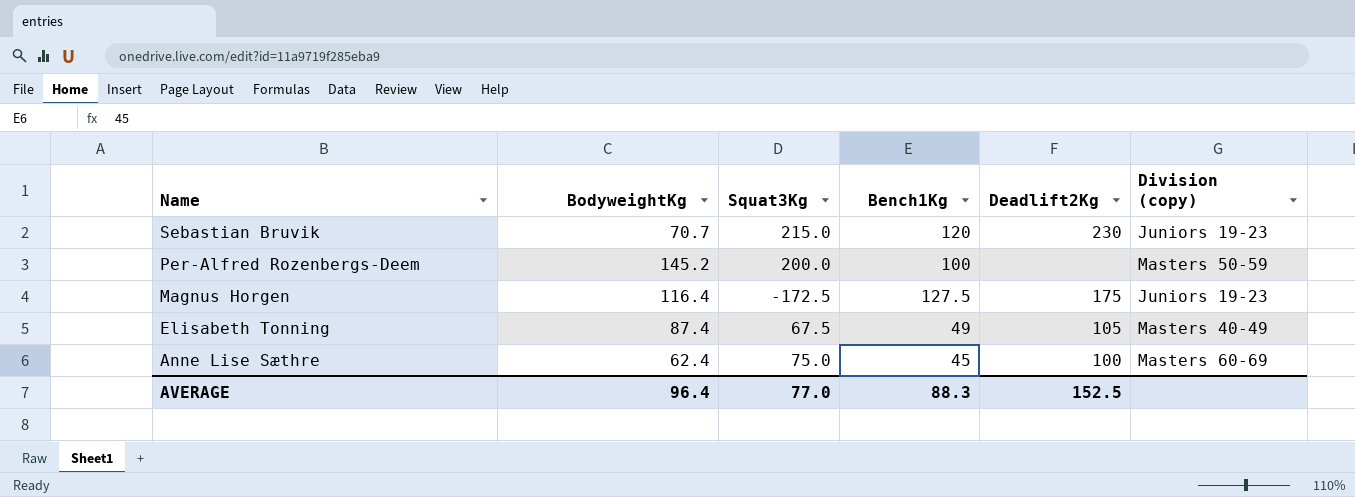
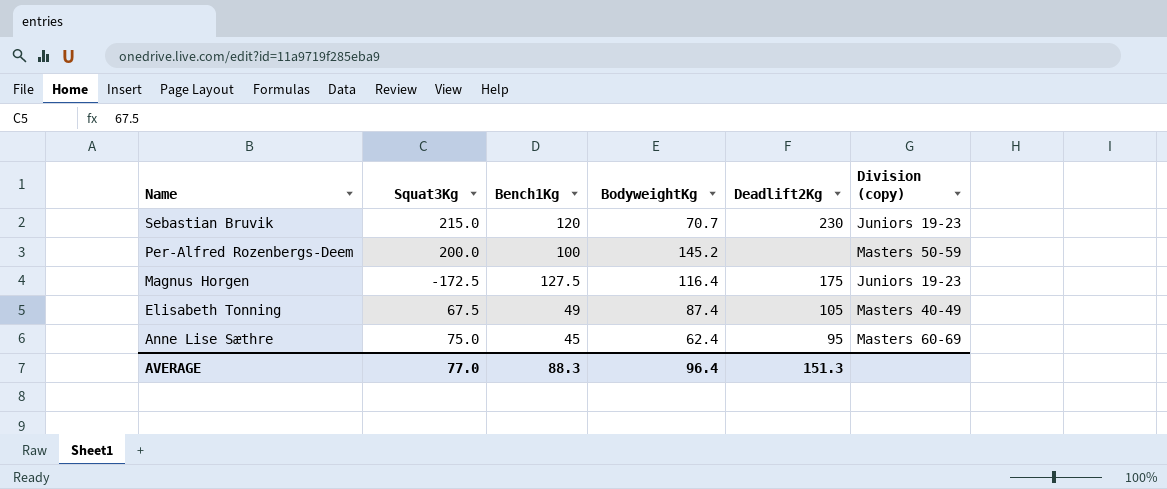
column BodyweightKg | position: 2 -> 4
Anne Lise Sæthre | Deadlift2Kg: 100 -> 95
AVERAGE | Deadlift2Kg: 152.5 -> 151.3

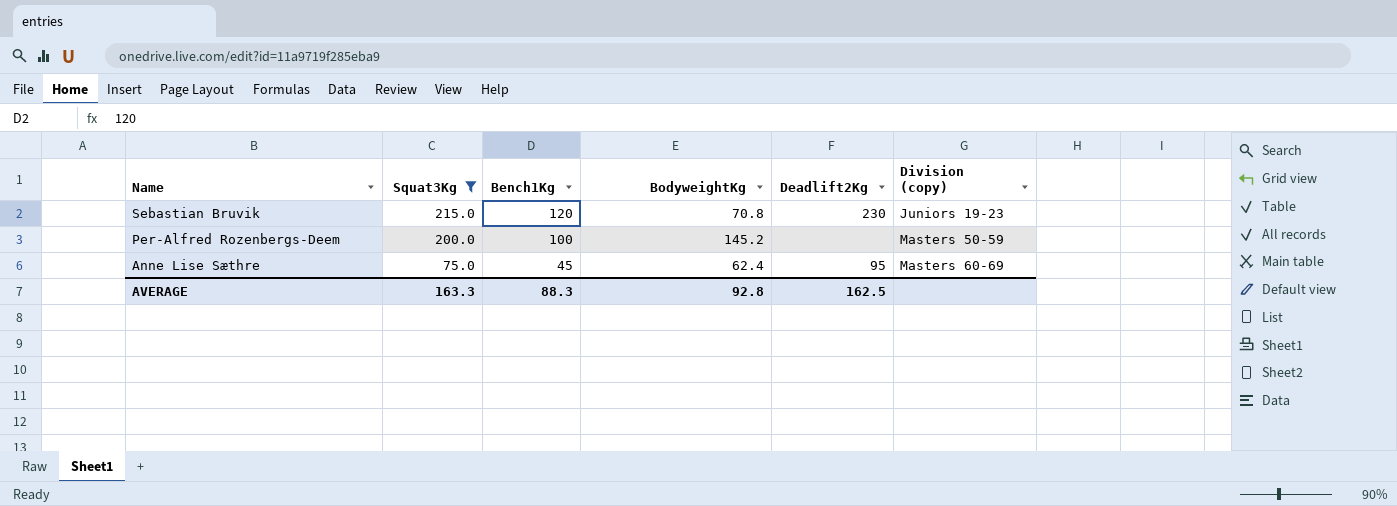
filter: none -> Squat3Kg >= 75.0
Sebastian Bruvik | BodyweightKg: 70.7 -> 70.8
AVERAGE | Squat3Kg: 77.0 -> 163.3
AVERAGE | BodyweightKg: 96.4 -> 92.8
AVERAGE | Deadlift2Kg: 151.3 -> 162.5

